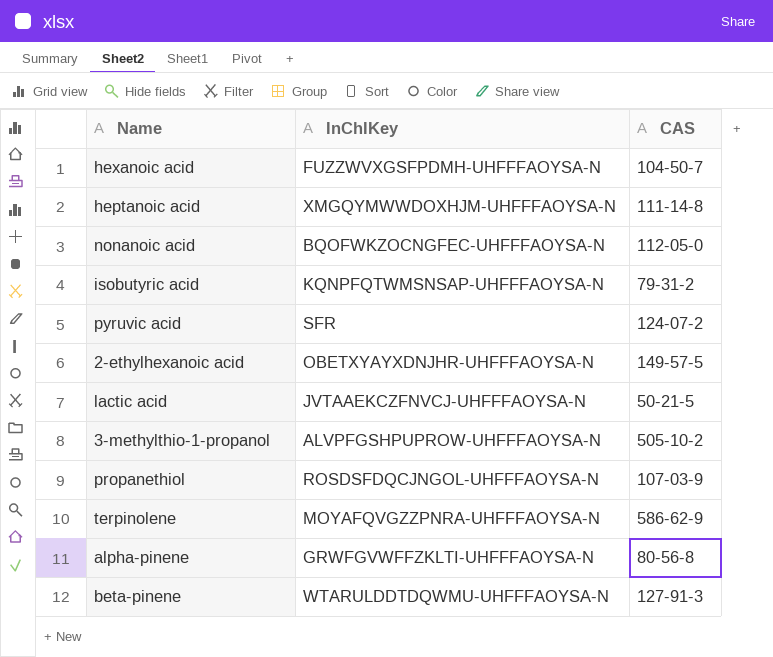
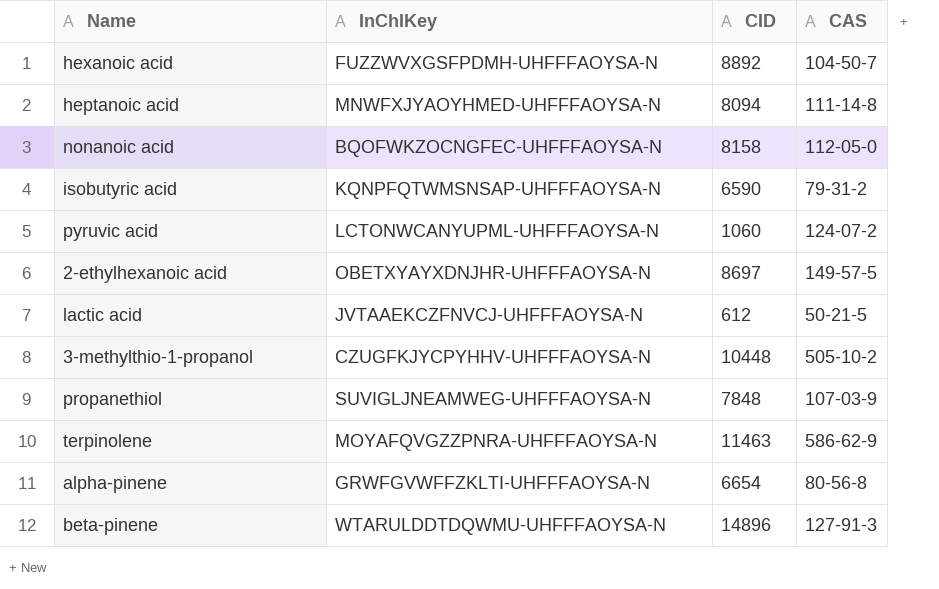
column CID | position: none -> 3
heptanoic acid | InChIKey: XMGQYMWWDOXHJM-UHFFFAOYSA-N -> MNWFXJYAOYHMED-UHFFFAOYSA-N
pyruvic acid | InChIKey: SFR -> LCTONWCANYUPML-UHFFFAOYSA-N
3-methylthio-1-propanol | InChIKey: ALVPFGSHPUPROW-UHFFFAOYSA-N -> CZUGFKJYCPYHHV-UHFFFAOYSA-N
propanethiol | InChIKey: ROSDSFDQCJNGOL-UHFFFAOYSA-N -> SUVIGLJNEAMWEG-UHFFFAOYSA-N

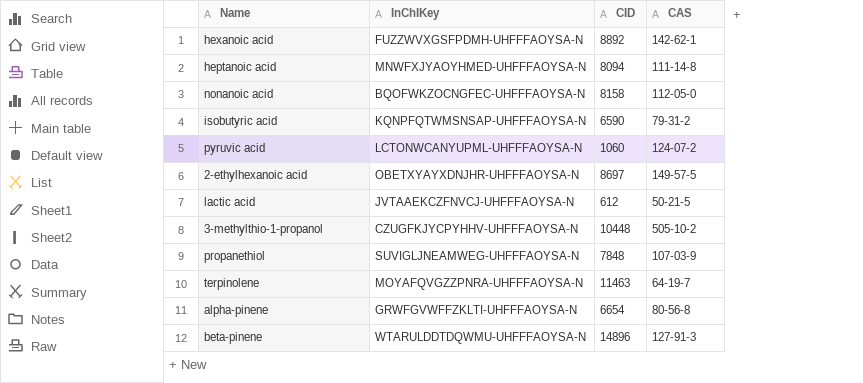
hexanoic acid | CAS: 104-50-7 -> 142-62-1
terpinolene | CAS: 586-62-9 -> 64-19-7

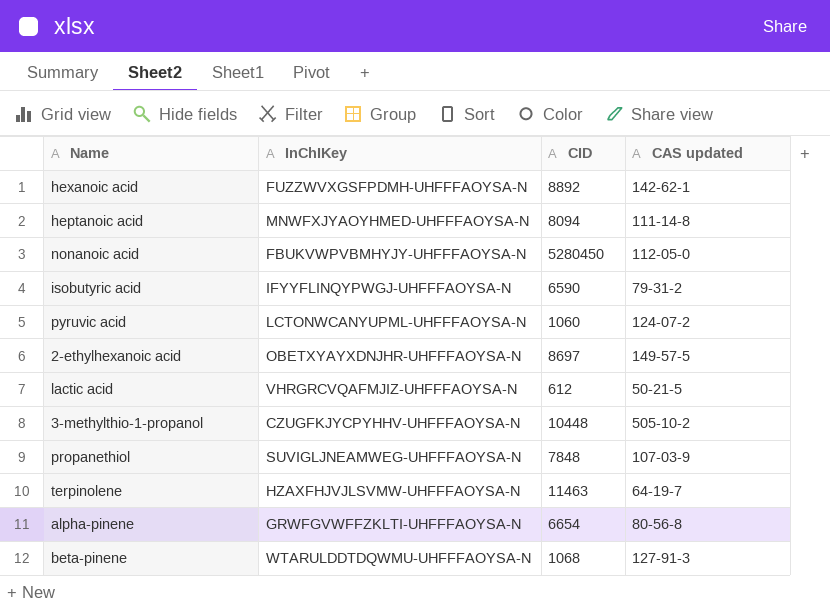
column name: CAS -> CAS updated
nonanoic acid | InChIKey: BQOFWKZOCNGFEC-UHFFFAOYSA-N -> FBUKVWPVBMHYJY-UHFFFAOYSA-N
nonanoic acid | CID: 8158 -> 5280450
isobutyric acid | InChIKey: KQNPFQTWMSNSAP-UHFFFAOYSA-N -> IFYYFLINQYPWGJ-UHFFFAOYSA-N
lactic acid | InChIKey: JVTAAEKCZFNVCJ-UHFFFAOYSA-N -> VHRGRCVQAFMJIZ-UHFFFAOYSA-N
terpinolene | InChIKey: MOYAFQVGZZPNRA-UHFFFAOYSA-N -> HZAXFHJVJLSVMW-UHFFFAOYSA-N
beta-pinene | CID: 14896 -> 1068

